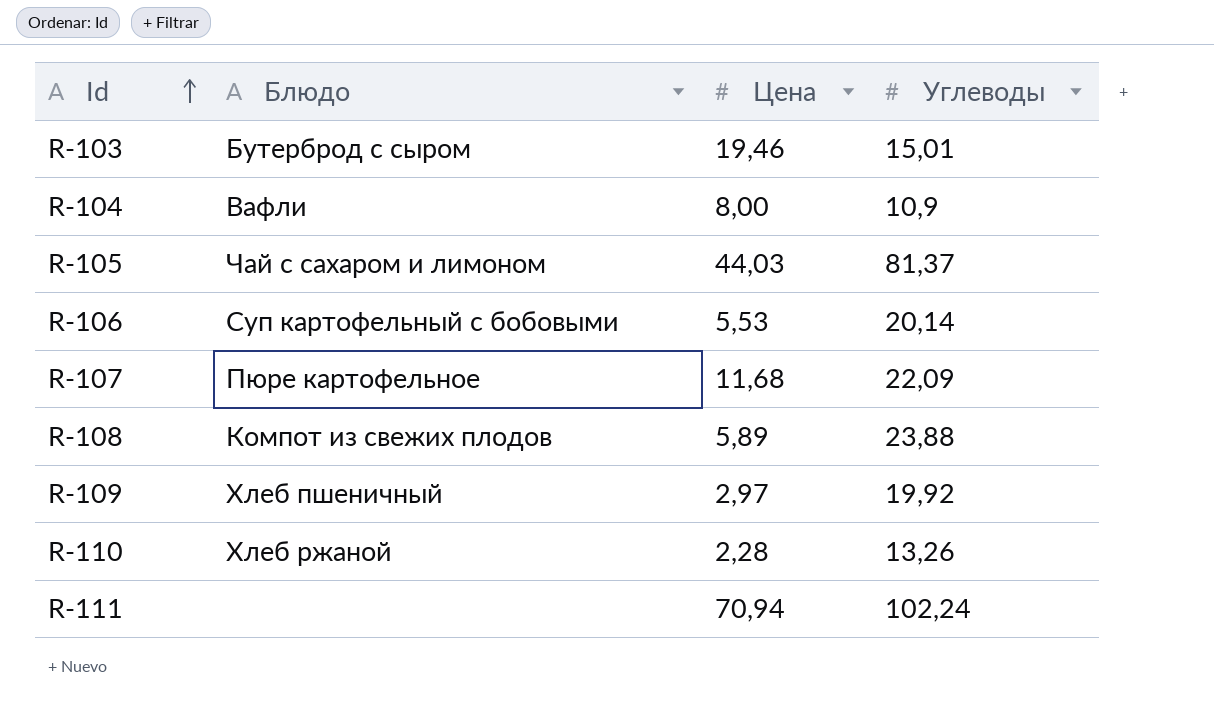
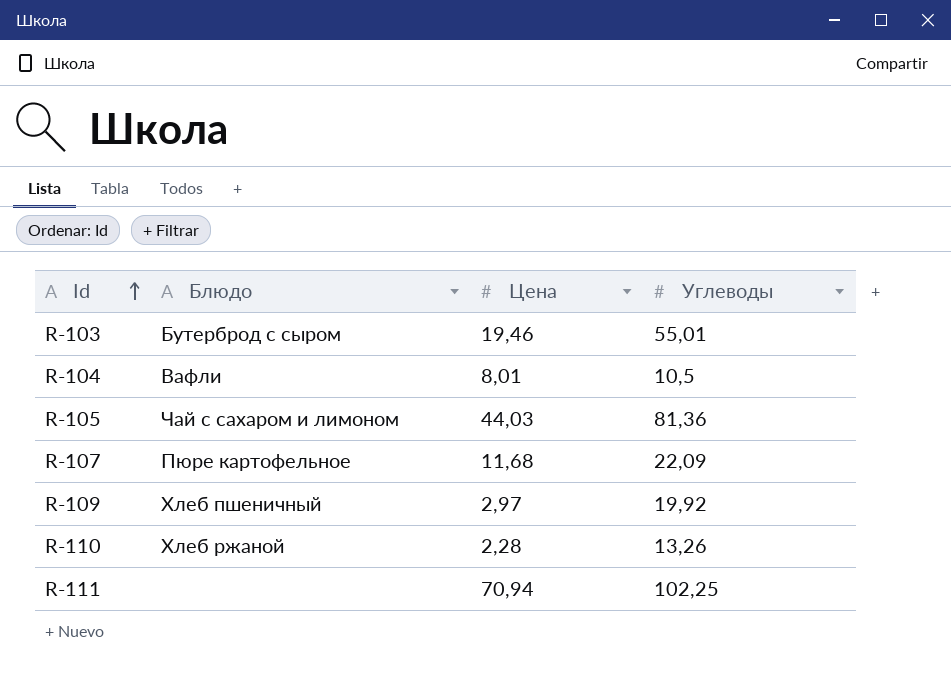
row R-106: Суп картофельный с бобовыми | 5,53 | 20,14 -> none
row R-108: Компот из свежих плодов | 5,89 | 23,88 -> none
R-103 | Углеводы: 15,01 -> 55,01
R-104 | Цена: 8,00 -> 8,01
R-104 | Углеводы: 10,9 -> 10,5
R-105 | Углеводы: 81,37 -> 81,36
R-111 | Углеводы: 102,24 -> 102,25

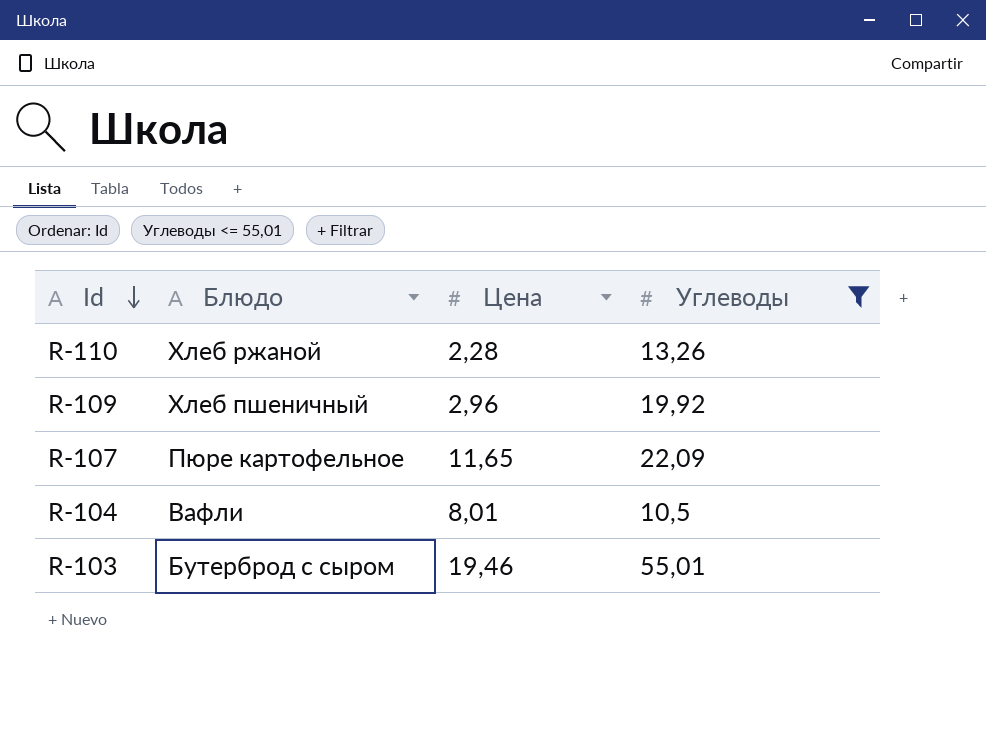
filter: none -> Углеводы <= 55,01
row order: Id ascending -> Id descending
R-109 | Цена: 2,97 -> 2,96
R-107 | Цена: 11,68 -> 11,65

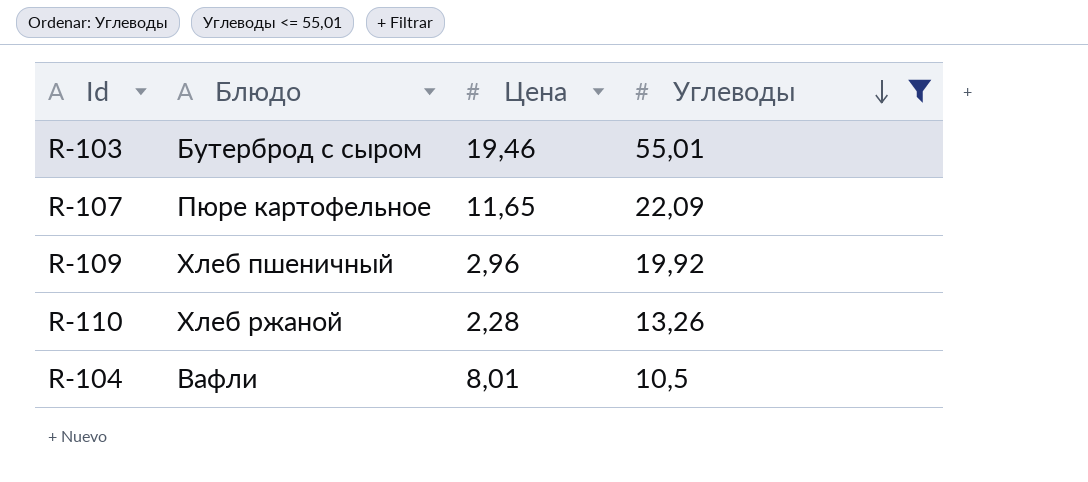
row order: Id descending -> Углеводы descending

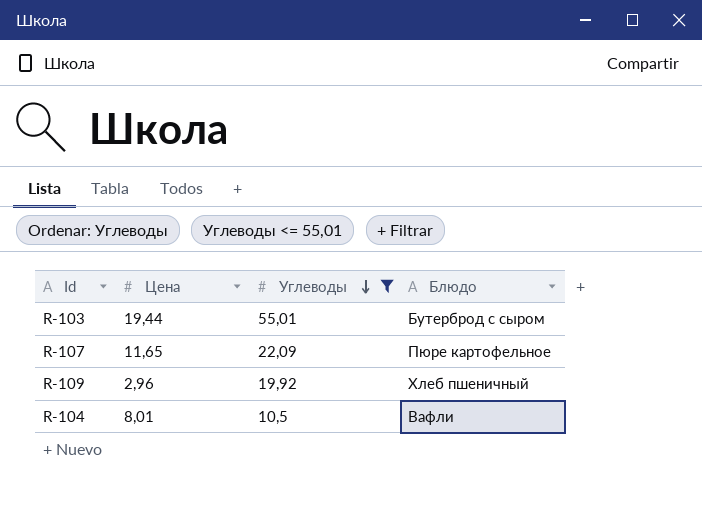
column Блюдо | position: 2 -> 4
row R-110: Хлеб ржаной | 2,28 | 13,26 -> none
R-103 | Цена: 19,46 -> 19,44

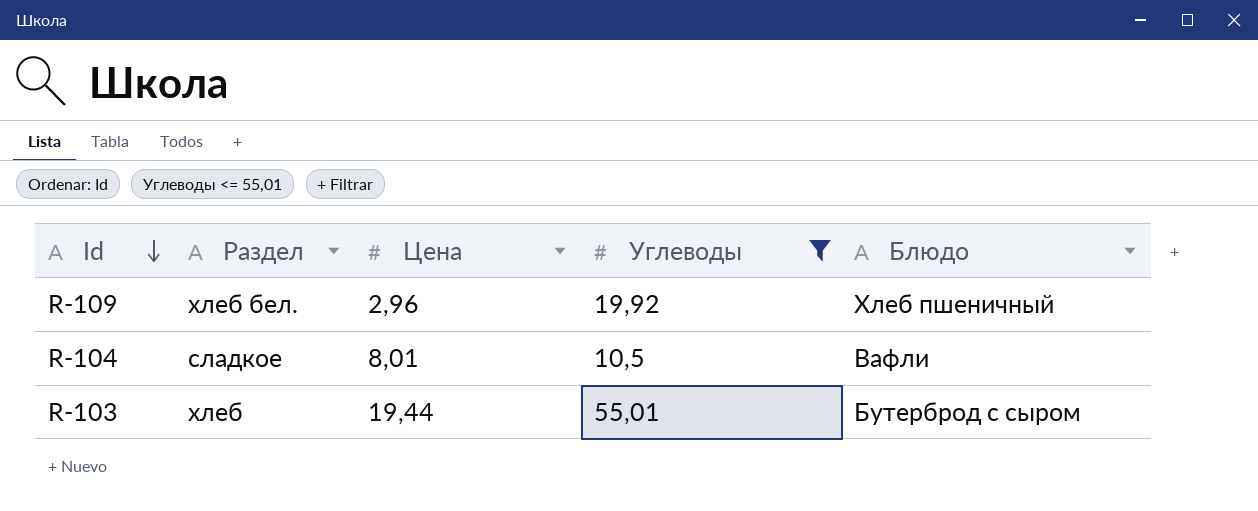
row order: Углеводы descending -> Id descending
column Раздел | position: none -> 2
row R-107: 11,65 | 22,09 | Пюре картофельное -> none

